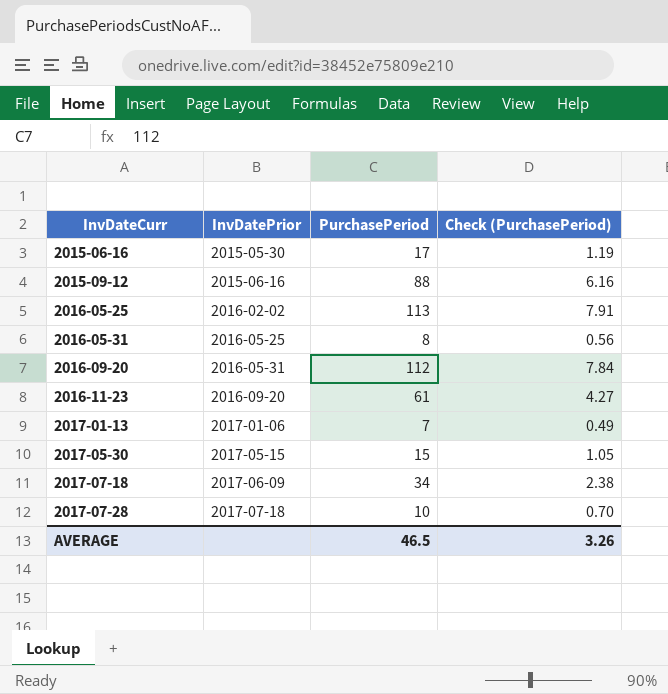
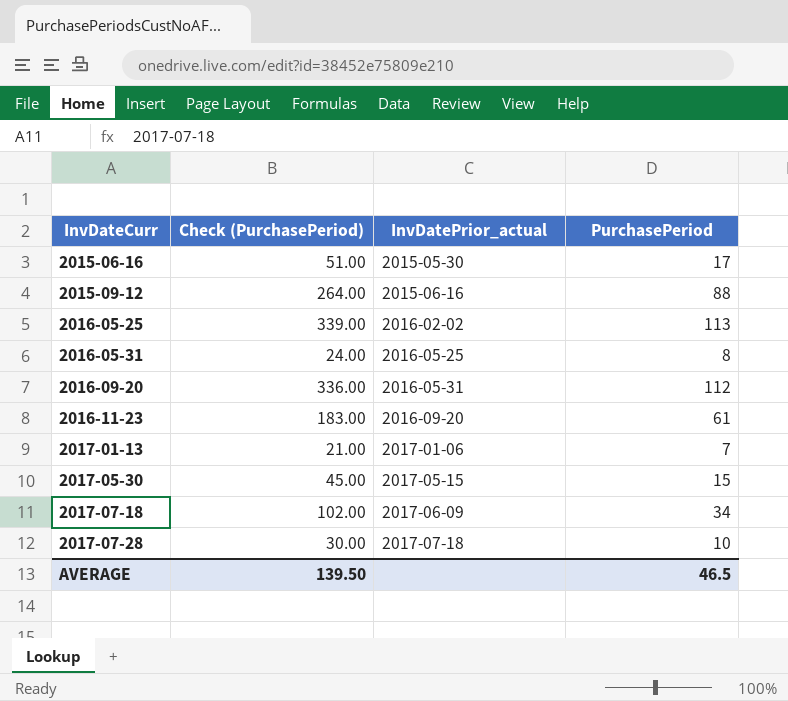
column Check (PurchasePeriod) | formula: [PurchasePeriod] * 0.07 -> [PurchasePeriod] * 3
column Check (PurchasePeriod) | position: 4 -> 2
column name: InvDatePrior -> InvDatePrior_actual
AVERAGE | Check (PurchasePeriod): 3.26 -> 139.50

